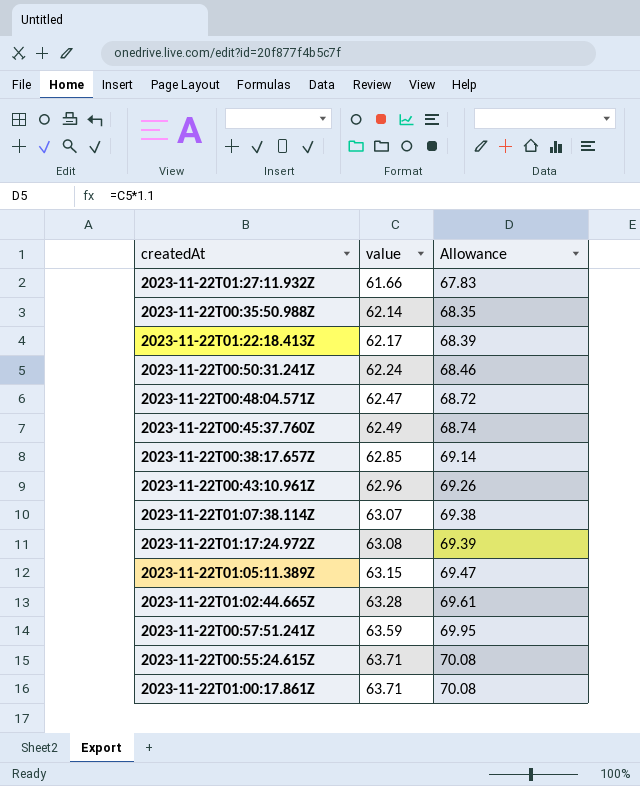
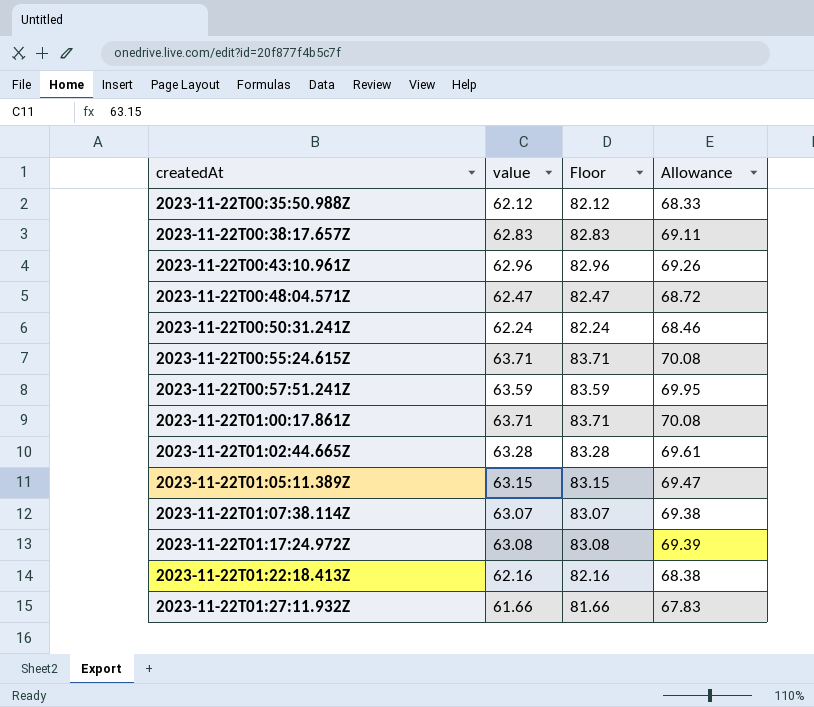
row order: value ascending -> createdAt ascending
column Floor | formula: none -> [value] + 20
row 2023-11-22T00:45:37.760Z: 62.49 | 68.74 -> none
2023-11-22T00:35:50.988Z | value: 62.14 -> 62.12
2023-11-22T00:35:50.988Z | Allowance: 68.35 -> 68.33
2023-11-22T00:38:17.657Z | value: 62.85 -> 62.83
2023-11-22T00:38:17.657Z | Allowance: 69.14 -> 69.11
2023-11-22T01:22:18.413Z | value: 62.17 -> 62.16
2023-11-22T01:22:18.413Z | Allowance: 68.39 -> 68.38

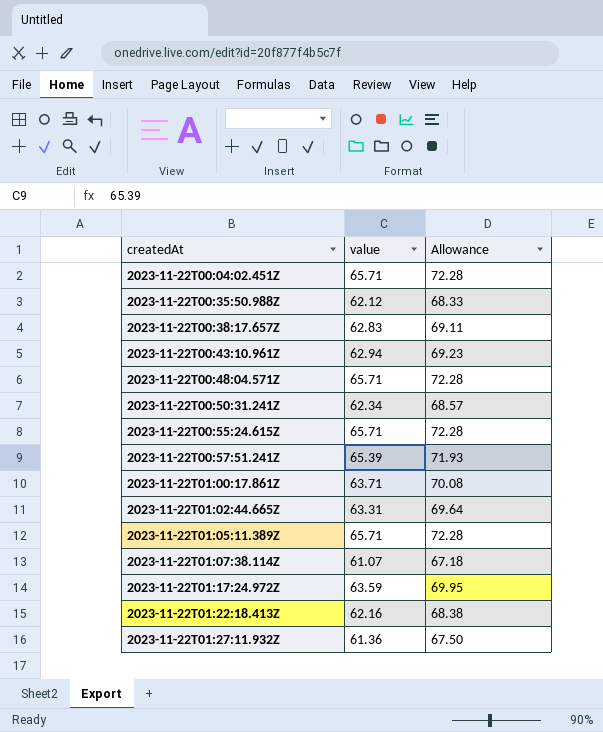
column Floor | formula: [value] + 20 -> none
row 2023-11-22T00:04:02.451Z: none -> 65.71 | 72.28
2023-11-22T00:43:10.961Z | value: 62.96 -> 62.94
2023-11-22T00:43:10.961Z | Allowance: 69.26 -> 69.23
2023-11-22T00:48:04.571Z | value: 62.47 -> 65.71
2023-11-22T00:48:04.571Z | Allowance: 68.72 -> 72.28
2023-11-22T00:50:31.241Z | value: 62.24 -> 62.34
2023-11-22T00:50:31.241Z | Allowance: 68.46 -> 68.57
2023-11-22T00:55:24.615Z | value: 63.71 -> 65.71
2023-11-22T00:55:24.615Z | Allowance: 70.08 -> 72.28
2023-11-22T00:57:51.241Z | value: 63.59 -> 65.39
2023-11-22T00:57:51.241Z | Allowance: 69.95 -> 71.93
2023-11-22T01:02:44.665Z | value: 63.28 -> 63.31
2023-11-22T01:02:44.665Z | Allowance: 69.61 -> 69.64
2023-11-22T01:05:11.389Z | value: 63.15 -> 65.71
2023-11-22T01:05:11.389Z | Allowance: 69.47 -> 72.28
2023-11-22T01:07:38.114Z | value: 63.07 -> 61.07
2023-11-22T01:07:38.114Z | Allowance: 69.38 -> 67.18
2023-11-22T01:17:24.972Z | value: 63.08 -> 63.59
2023-11-22T01:17:24.972Z | Allowance: 69.39 -> 69.95
2023-11-22T01:27:11.932Z | value: 61.66 -> 61.36
2023-11-22T01:27:11.932Z | Allowance: 67.83 -> 67.50

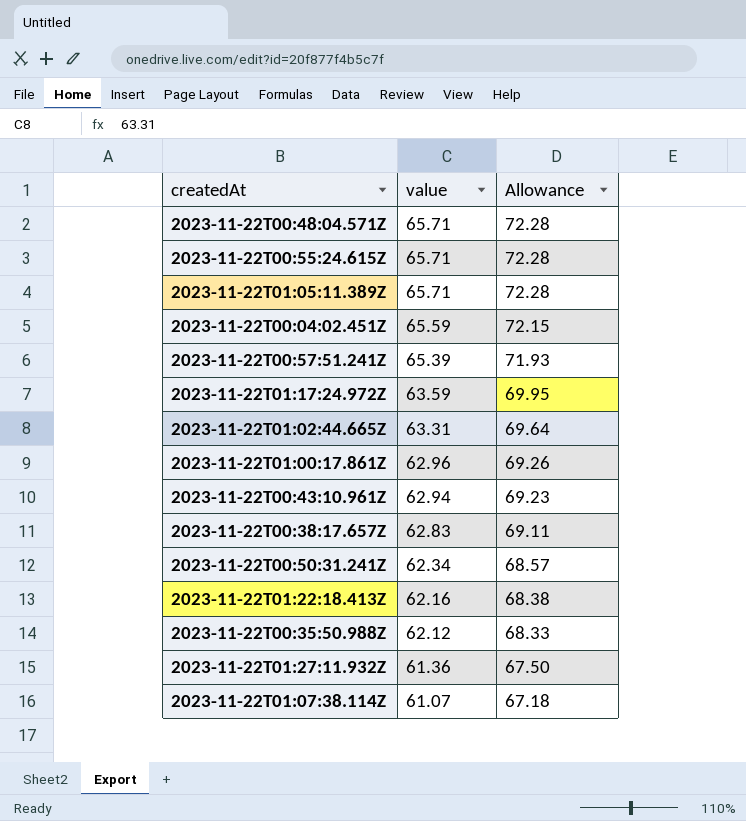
row order: createdAt ascending -> value descending
2023-11-22T00:04:02.451Z | value: 65.71 -> 65.59
2023-11-22T00:04:02.451Z | Allowance: 72.28 -> 72.15
2023-11-22T01:00:17.861Z | value: 63.71 -> 62.96
2023-11-22T01:00:17.861Z | Allowance: 70.08 -> 69.26

